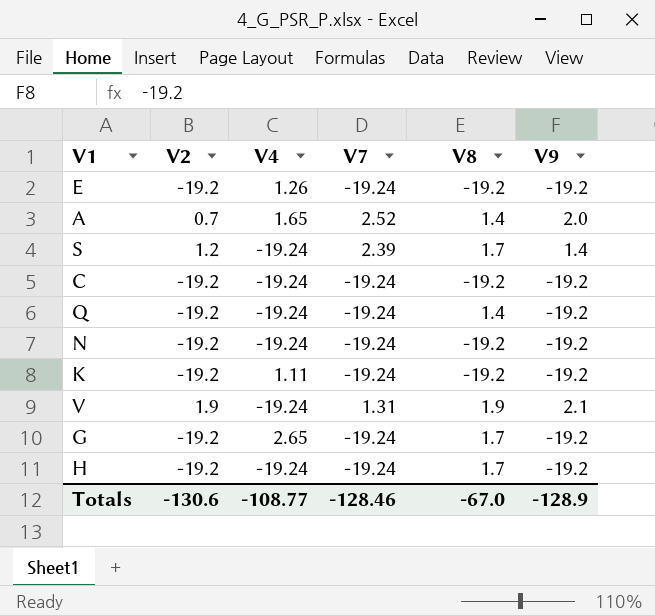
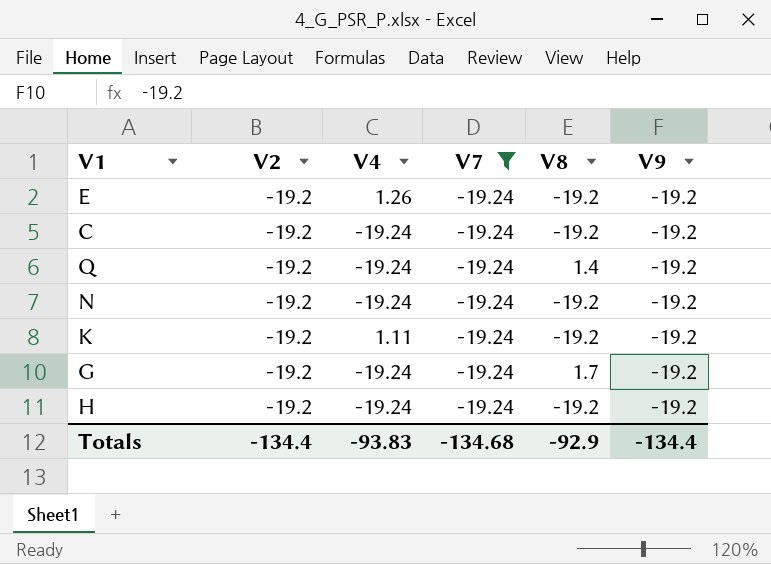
filter: none -> V7 = -19.24
G | V4: 2.65 -> -19.24
H | V8: 1.7 -> -19.2
Totals | V2: -130.6 -> -134.4
Totals | V4: -108.77 -> -93.83
Totals | V7: -128.46 -> -134.68
Totals | V8: -67.0 -> -92.9
Totals | V9: -128.9 -> -134.4

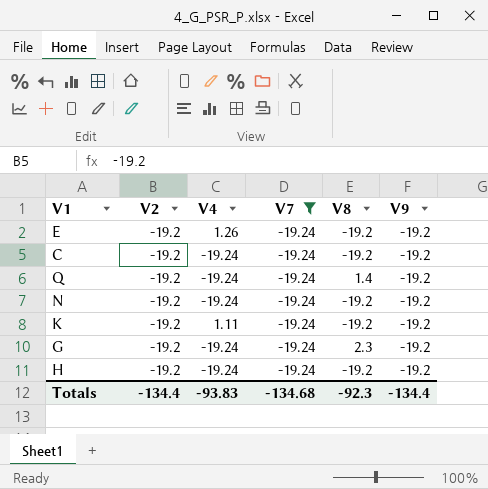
G | V8: 1.7 -> 2.3
Totals | V8: -92.9 -> -92.3

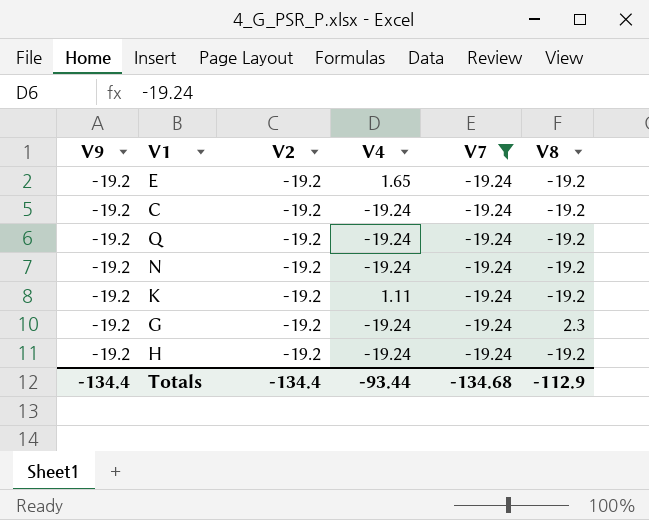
column V9 | position: 6 -> 1
E | V4: 1.26 -> 1.65
Q | V8: 1.4 -> -19.2
Totals | V4: -93.83 -> -93.44
Totals | V8: -92.3 -> -112.9

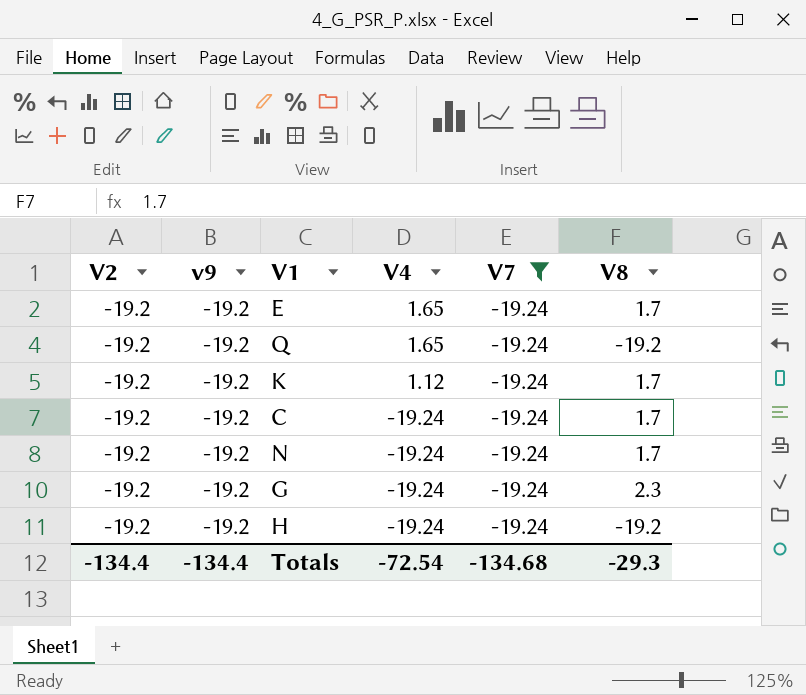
row order: none -> V4 descending
column V2 | position: 3 -> 1
column name: V9 -> v9
E | V8: -19.2 -> 1.7
Q | V4: -19.24 -> 1.65
K | V4: 1.11 -> 1.12
K | V8: -19.2 -> 1.7
C | V8: -19.2 -> 1.7
N | V8: -19.2 -> 1.7
Totals | V4: -93.44 -> -72.54
Totals | V8: -112.9 -> -29.3

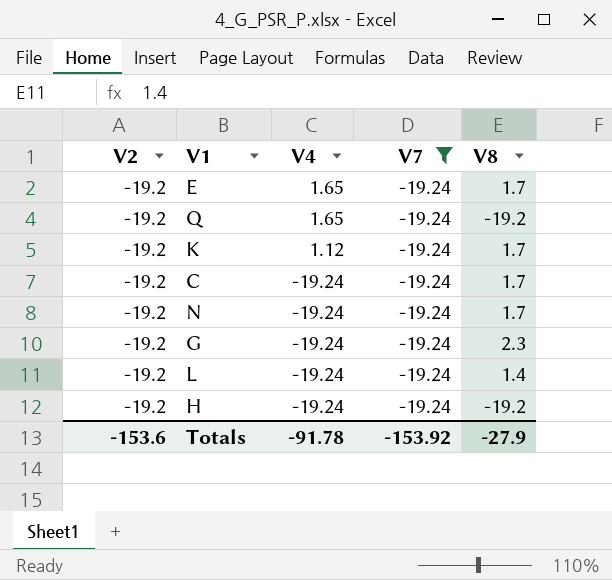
column v9 | position: 2 -> none
row L: none -> -19.2 | -19.24 | -19.24 | 1.4
Totals | V2: -134.4 -> -153.6
Totals | V4: -72.54 -> -91.78
Totals | V7: -134.68 -> -153.92
Totals | V8: -29.3 -> -27.9

